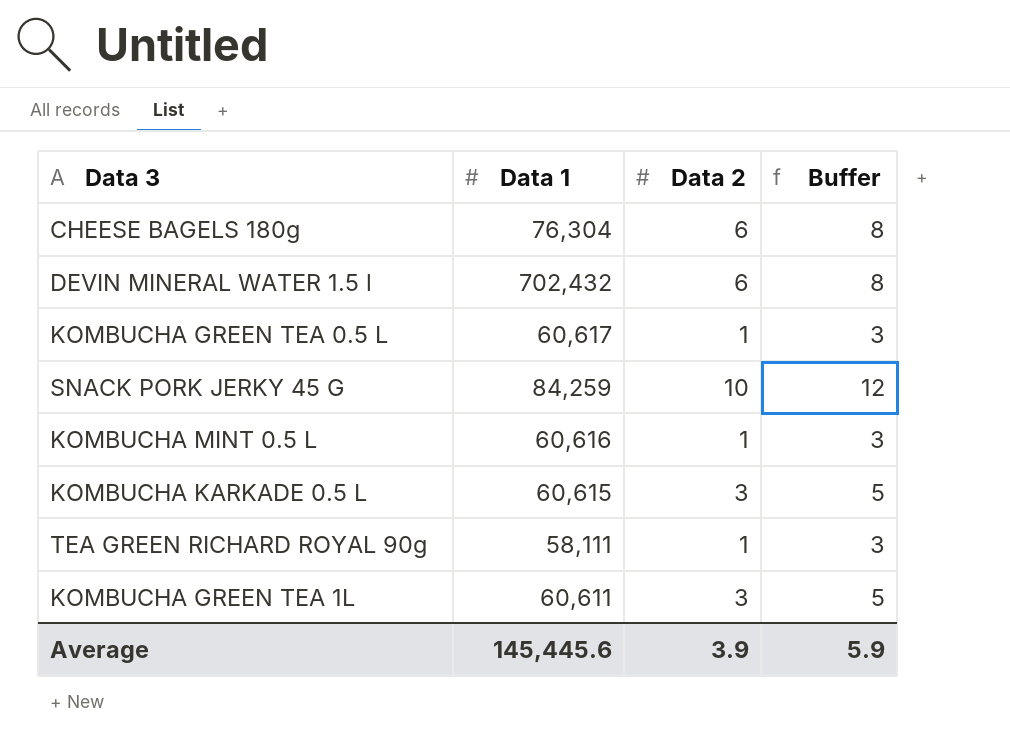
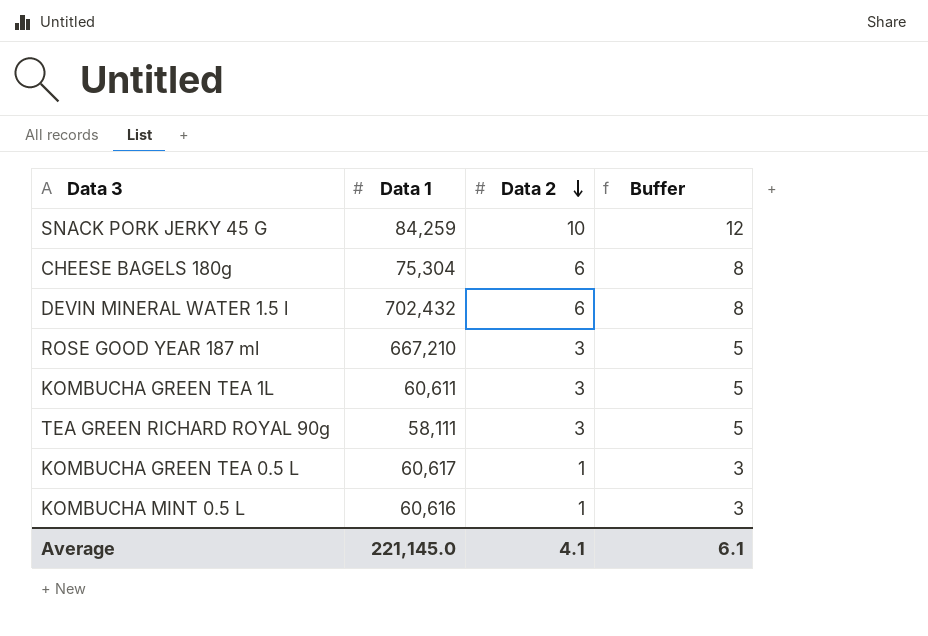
row order: none -> Data 2 descending
row KOMBUCHA KARKADE 0.5 L: 60,615 | 3 | 5 -> none
CHEESE BAGELS 180g | Data 1: 76,304 -> 75,304
row ROSE GOOD YEAR 187 ml: none -> 667,210 | 3 | 5
TEA GREEN RICHARD ROYAL 90g | Data 2: 1 -> 3
TEA GREEN RICHARD ROYAL 90g | Buffer: 3 -> 5
Average | Data 1: 145,445.6 -> 221,145.0
Average | Data 2: 3.9 -> 4.1
Average | Buffer: 5.9 -> 6.1

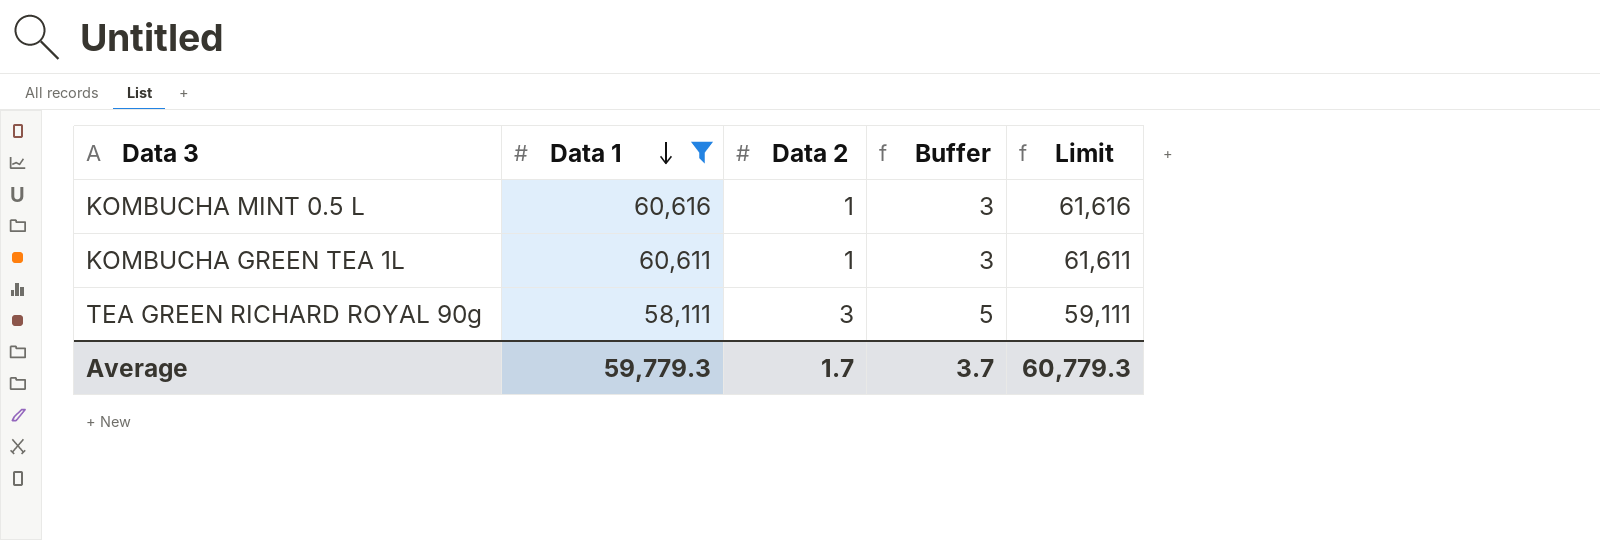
filter: none -> Data 1 <= 60,616
row order: Data 2 descending -> Data 1 descending
column Limit | formula: none -> [Data 1] + 1000
KOMBUCHA GREEN TEA 1L | Data 2: 3 -> 1
KOMBUCHA GREEN TEA 1L | Buffer: 5 -> 3
Average | Data 1: 221,145.0 -> 59,779.3
Average | Data 2: 4.1 -> 1.7
Average | Buffer: 6.1 -> 3.7

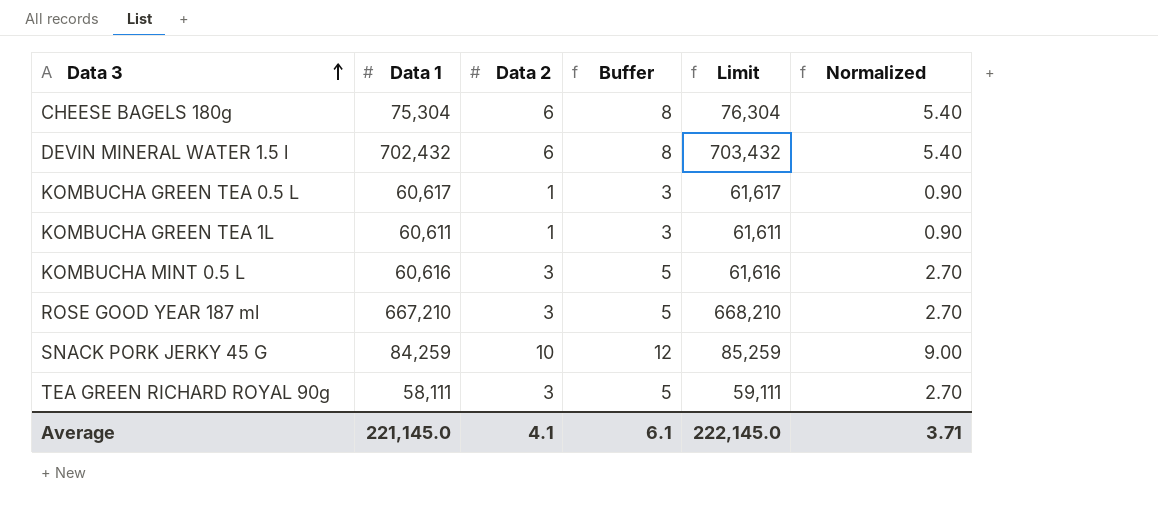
filter: Data 1 <= 60,616 -> none
row order: Data 1 descending -> Data 3 ascending
column Normalized | formula: none -> [Data 2] * 0.9
KOMBUCHA MINT 0.5 L | Data 2: 1 -> 3
KOMBUCHA MINT 0.5 L | Buffer: 3 -> 5
Average | Data 1: 59,779.3 -> 221,145.0
Average | Data 2: 1.7 -> 4.1
Average | Buffer: 3.7 -> 6.1
Average | Limit: 60,779.3 -> 222,145.0

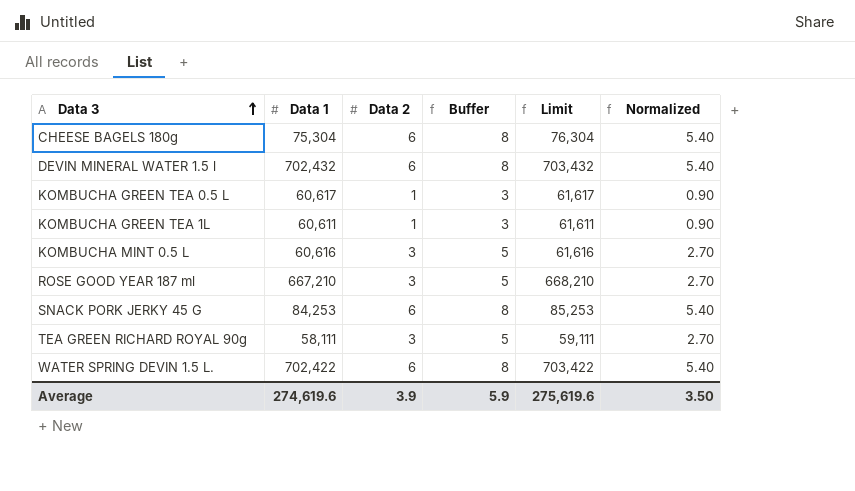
SNACK PORK JERKY 45 G | Data 1: 84,259 -> 84,253
SNACK PORK JERKY 45 G | Data 2: 10 -> 6
SNACK PORK JERKY 45 G | Buffer: 12 -> 8
SNACK PORK JERKY 45 G | Limit: 85,259 -> 85,253
SNACK PORK JERKY 45 G | Normalized: 9.00 -> 5.40
row WATER SPRING DEVIN 1.5 L.: none -> 702,422 | 6 | 8 | 703,422 | 5.40
Average | Data 1: 221,145.0 -> 274,619.6
Average | Data 2: 4.1 -> 3.9
Average | Buffer: 6.1 -> 5.9
Average | Limit: 222,145.0 -> 275,619.6
Average | Normalized: 3.71 -> 3.50

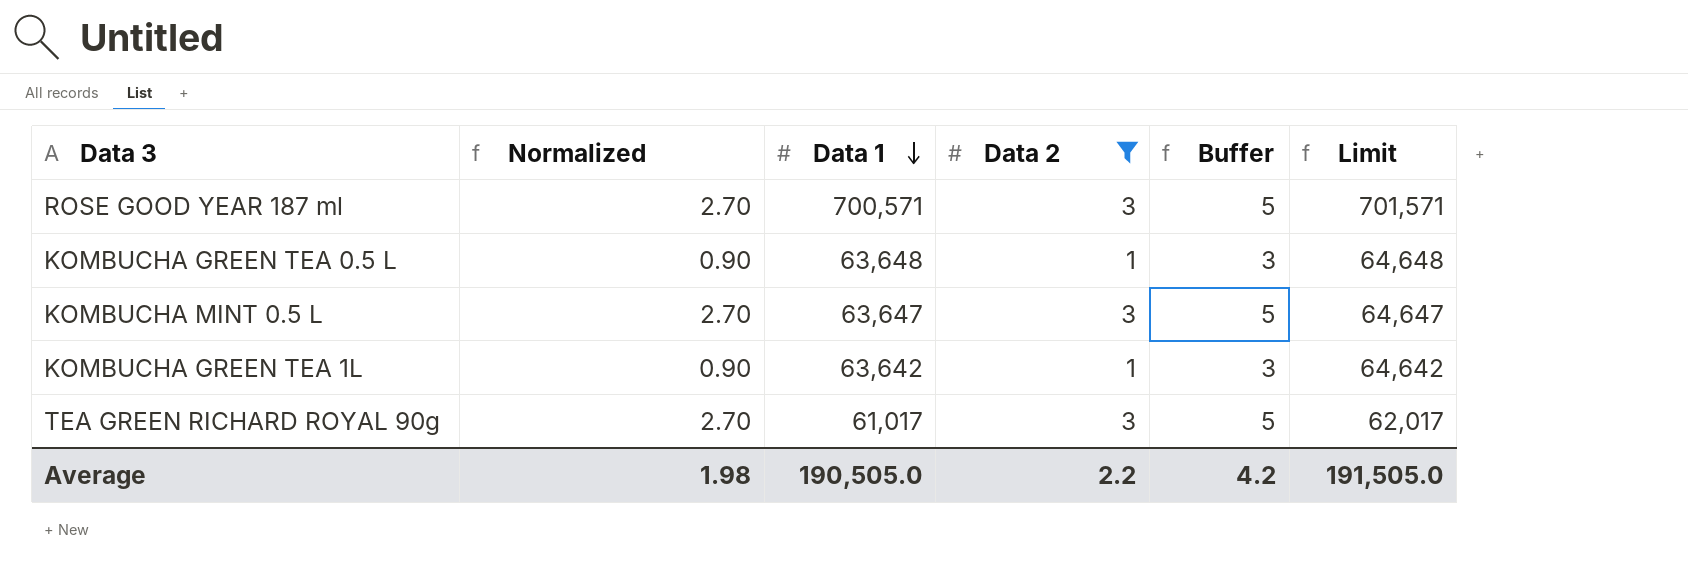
filter: none -> Data 2 != 6
row order: Data 3 ascending -> Data 1 descending
column Normalized | position: 6 -> 2
ROSE GOOD YEAR 187 ml | Data 1: 667,210 -> 700,571
ROSE GOOD YEAR 187 ml | Limit: 668,210 -> 701,571
KOMBUCHA GREEN TEA 0.5 L | Data 1: 60,617 -> 63,648
KOMBUCHA GREEN TEA 0.5 L | Limit: 61,617 -> 64,648
KOMBUCHA MINT 0.5 L | Data 1: 60,616 -> 63,647
KOMBUCHA MINT 0.5 L | Limit: 61,616 -> 64,647
KOMBUCHA GREEN TEA 1L | Data 1: 60,611 -> 63,642
KOMBUCHA GREEN TEA 1L | Limit: 61,611 -> 64,642
TEA GREEN RICHARD ROYAL 90g | Data 1: 58,111 -> 61,017
TEA GREEN RICHARD ROYAL 90g | Limit: 59,111 -> 62,017
Average | Normalized: 3.50 -> 1.98
Average | Data 1: 274,619.6 -> 190,505.0
Average | Data 2: 3.9 -> 2.2
Average | Buffer: 5.9 -> 4.2
Average | Limit: 275,619.6 -> 191,505.0

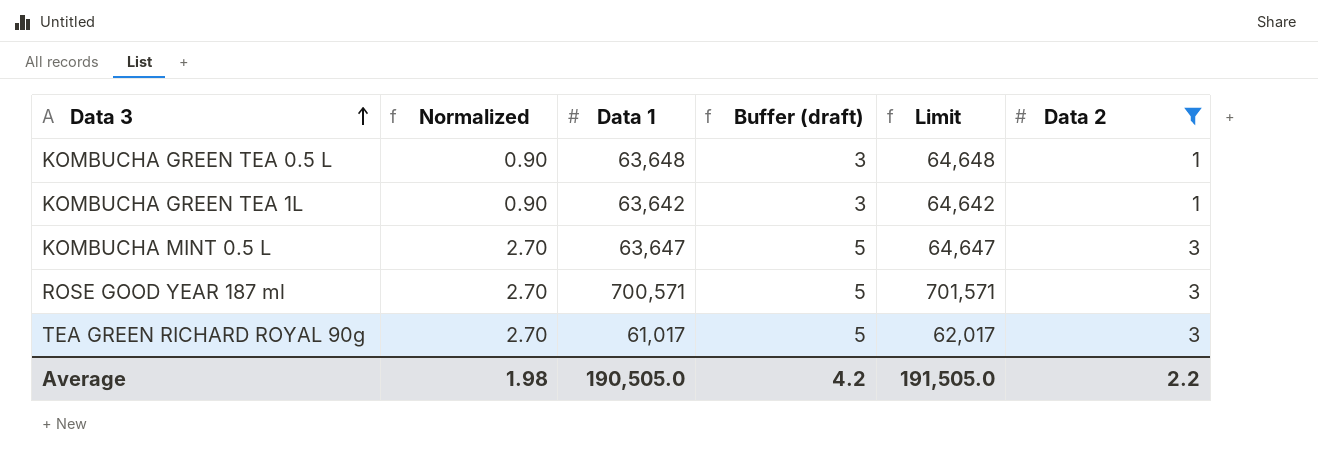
row order: Data 1 descending -> Data 3 ascending
column name: Buffer -> Buffer (draft)
column Data 2 | position: 4 -> 6

